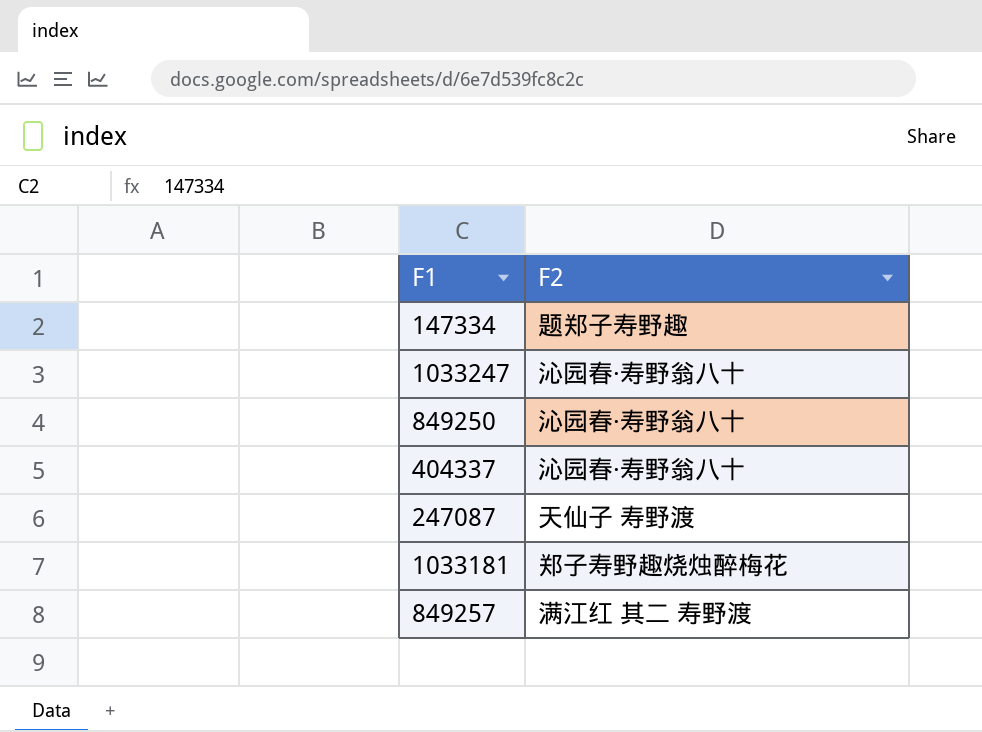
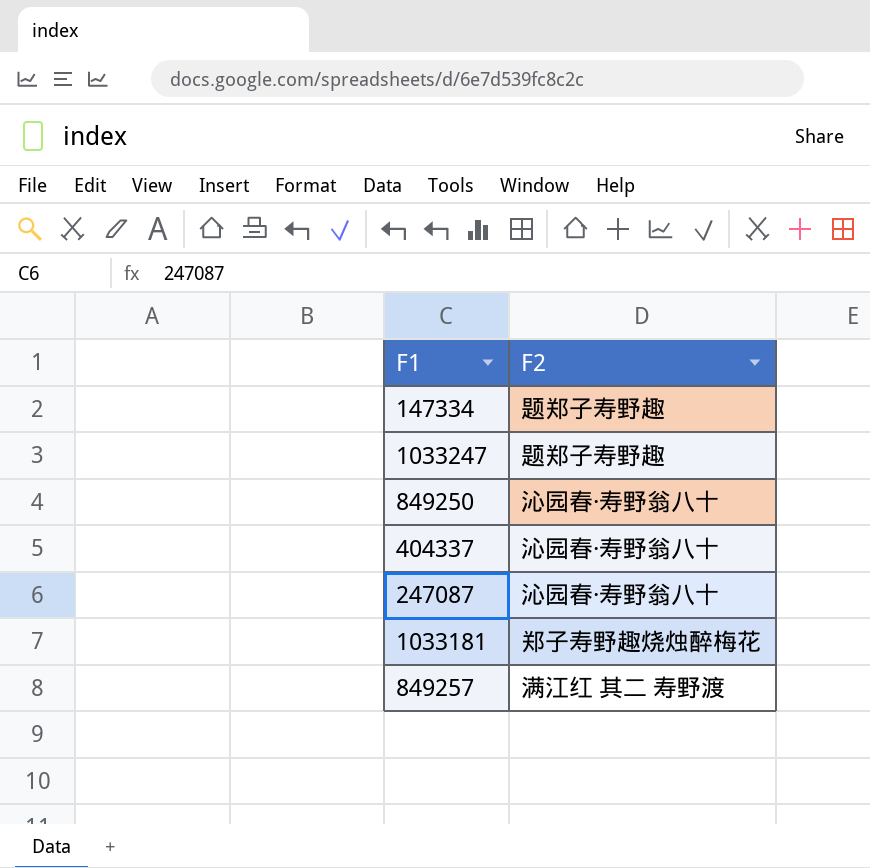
1033247 | F2: 沁园春·寿野翁八十 -> 题郑子寿野趣
247087 | F2: 天仙子 寿野渡 -> 沁园春·寿野翁八十

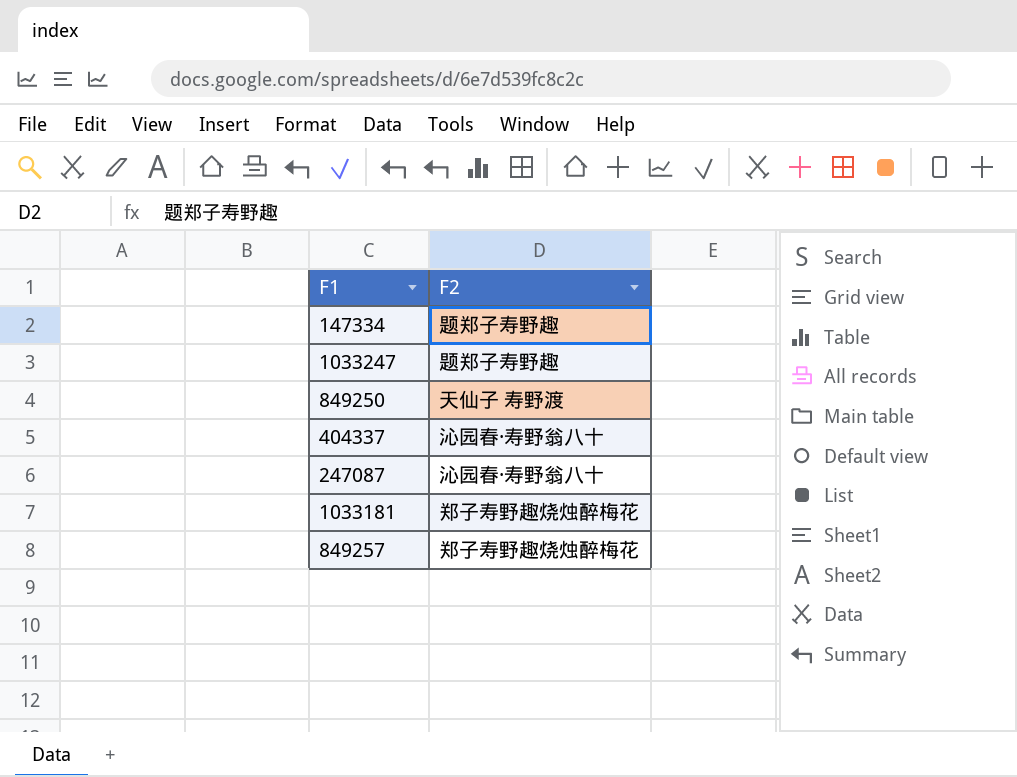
849250 | F2: 沁园春·寿野翁八十 -> 天仙子 寿野渡
849257 | F2: 满江红 其二 寿野渡 -> 郑子寿野趣烧烛醉梅花

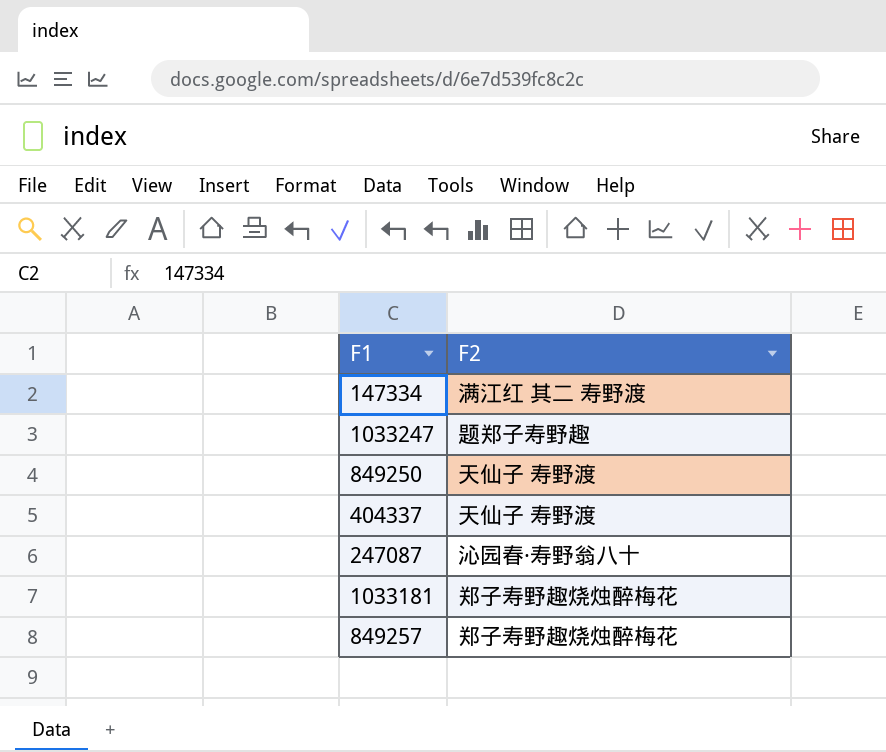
147334 | F2: 题郑子寿野趣 -> 满江红 其二 寿野渡
404337 | F2: 沁园春·寿野翁八十 -> 天仙子 寿野渡

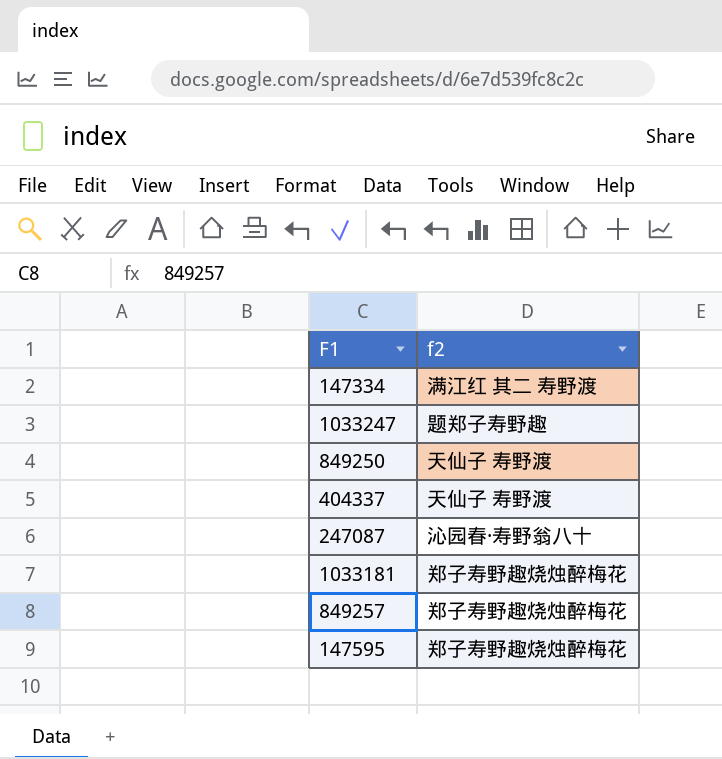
column name: F2 -> f2
row 147595: none -> 郑子寿野趣烧烛醉梅花

